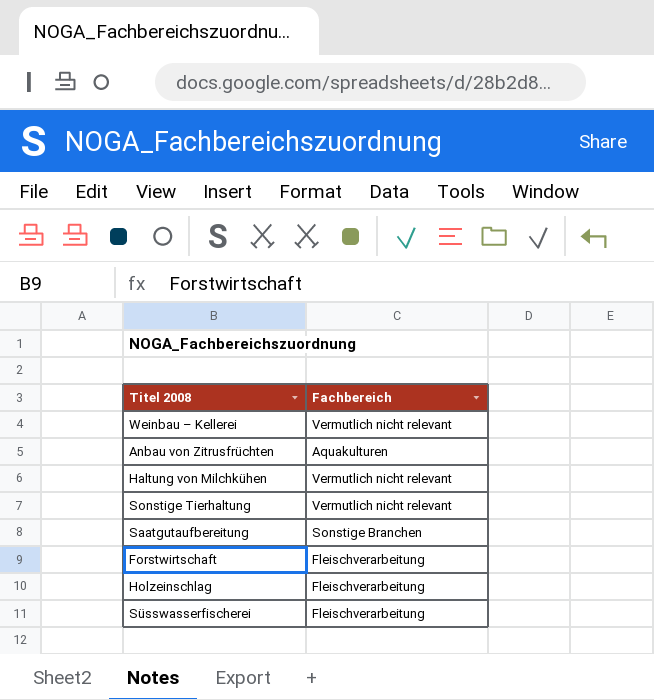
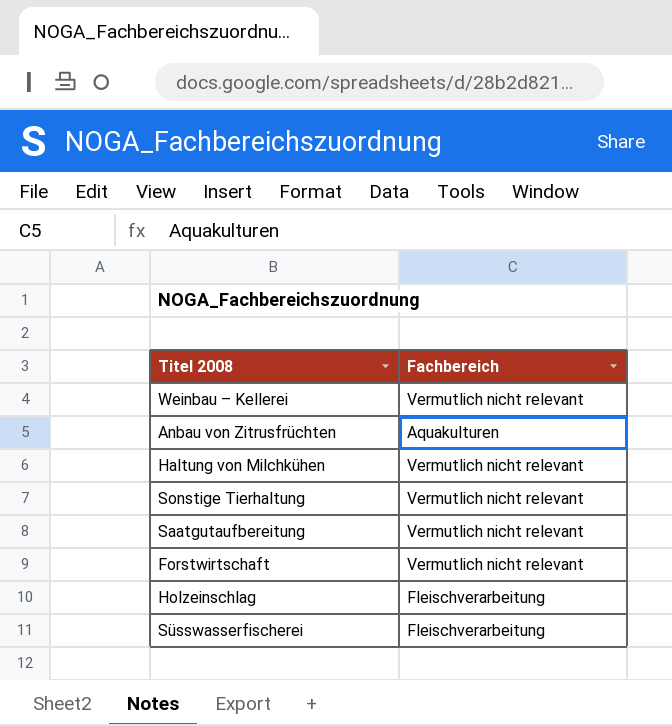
Saatgutaufbereitung | Fachbereich: Sonstige Branchen -> Vermutlich nicht relevant
Forstwirtschaft | Fachbereich: Fleischverarbeitung -> Vermutlich nicht relevant

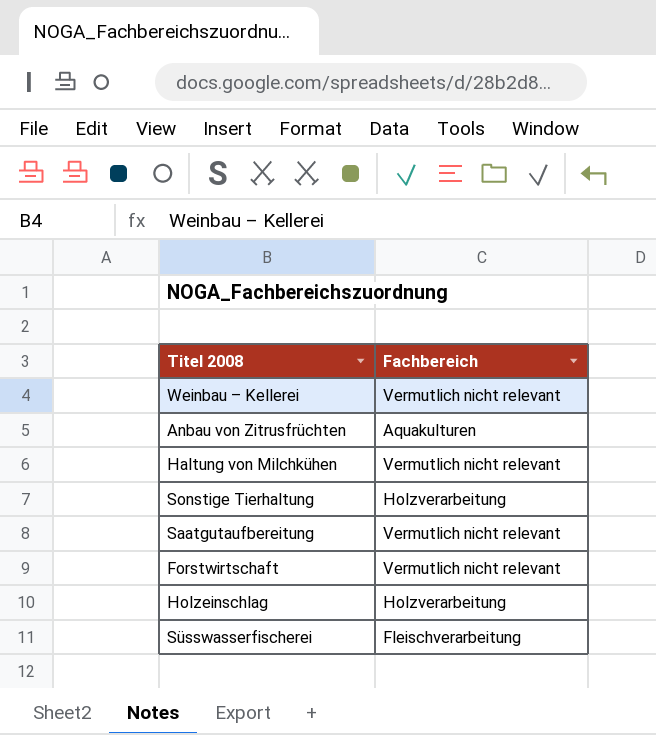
Sonstige Tierhaltung | Fachbereich: Vermutlich nicht relevant -> Holzverarbeitung
Holzeinschlag | Fachbereich: Fleischverarbeitung -> Holzverarbeitung

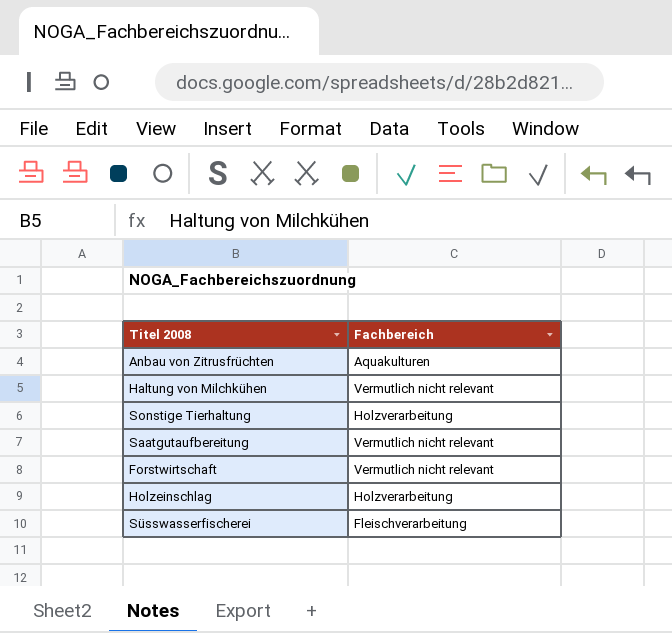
row Weinbau – Kellerei: Vermutlich nicht relevant -> none

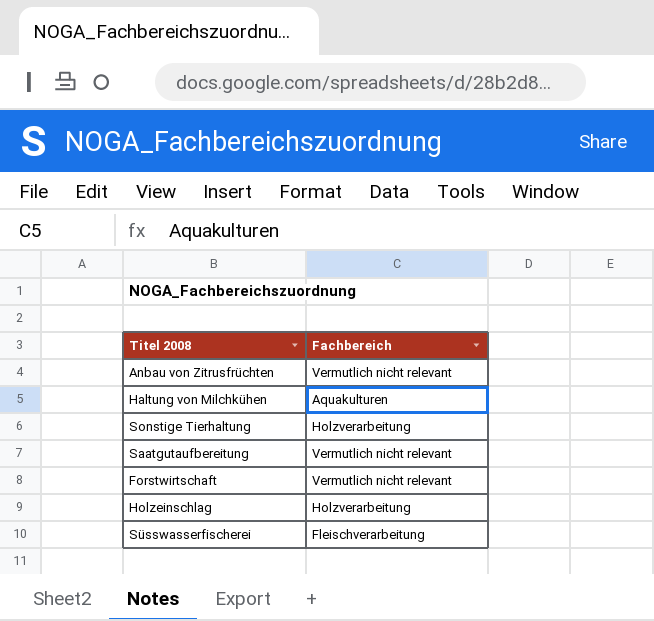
Anbau von Zitrusfrüchten | Fachbereich: Aquakulturen -> Vermutlich nicht relevant
Haltung von Milchkühen | Fachbereich: Vermutlich nicht relevant -> Aquakulturen

